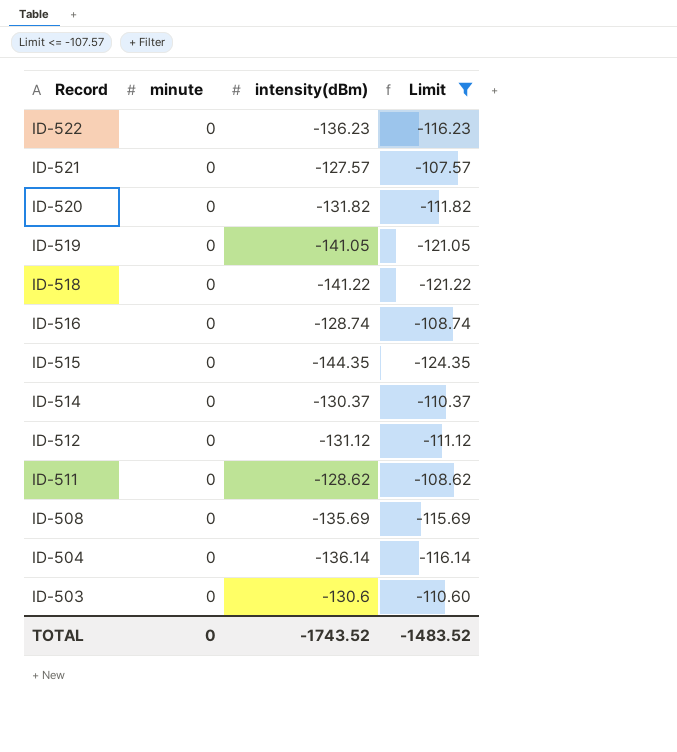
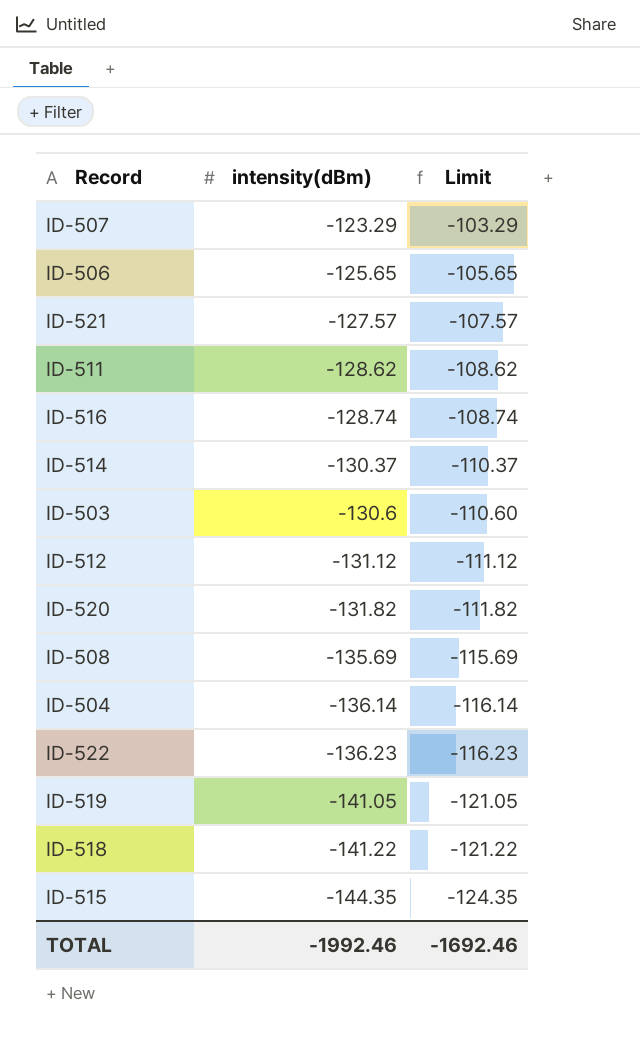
filter: Limit <= -107.57 -> none
row order: Record descending -> intensity(dBm) descending
column minute | position: 2 -> none
TOTAL | intensity(dBm): -1743.52 -> -1992.46
TOTAL | Limit: -1483.52 -> -1692.46

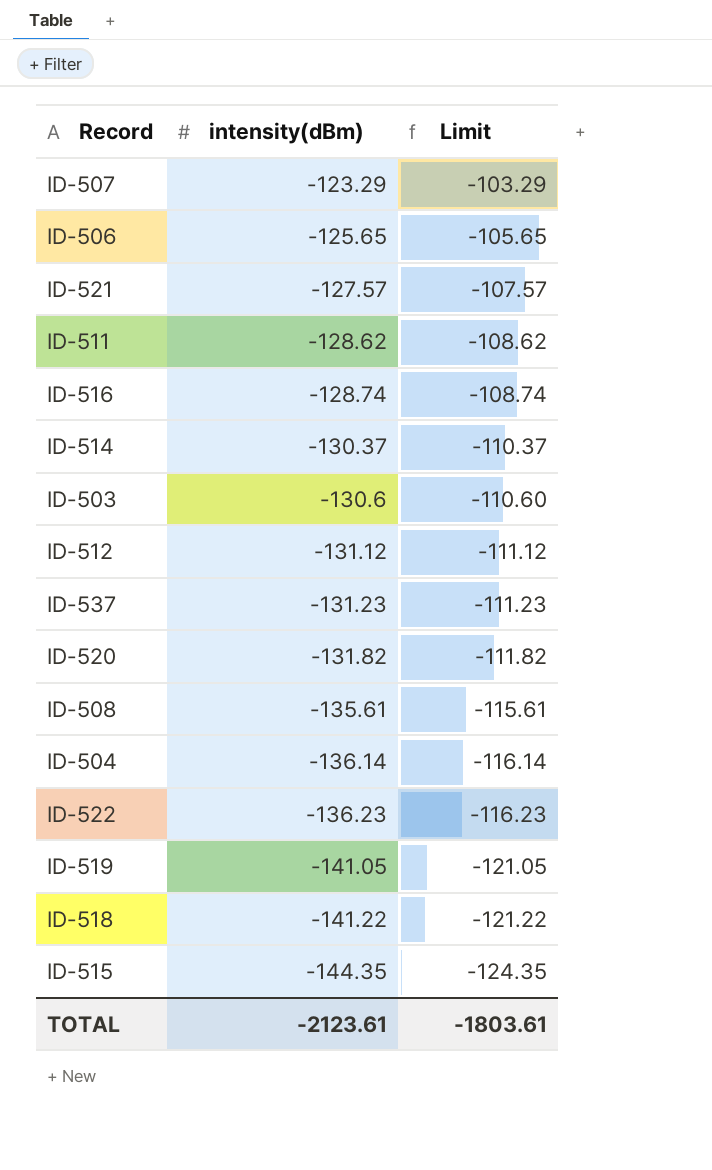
row ID-537: none -> -131.23 | -111.23
ID-508 | intensity(dBm): -135.69 -> -135.61
ID-508 | Limit: -115.69 -> -115.61
TOTAL | intensity(dBm): -1992.46 -> -2123.61
TOTAL | Limit: -1692.46 -> -1803.61

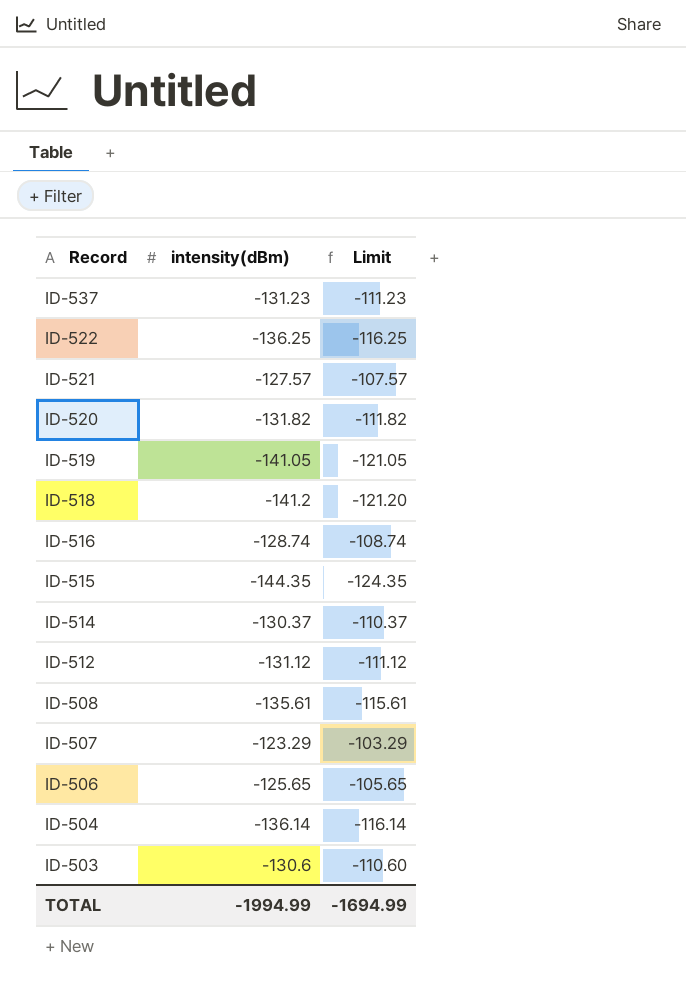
row order: intensity(dBm) descending -> Record descending
row ID-511: -128.62 | -108.62 -> none
ID-522 | intensity(dBm): -136.23 -> -136.25
ID-522 | Limit: -116.23 -> -116.25
ID-518 | intensity(dBm): -141.22 -> -141.2
ID-518 | Limit: -121.22 -> -121.20
TOTAL | intensity(dBm): -2123.61 -> -1994.99
TOTAL | Limit: -1803.61 -> -1694.99

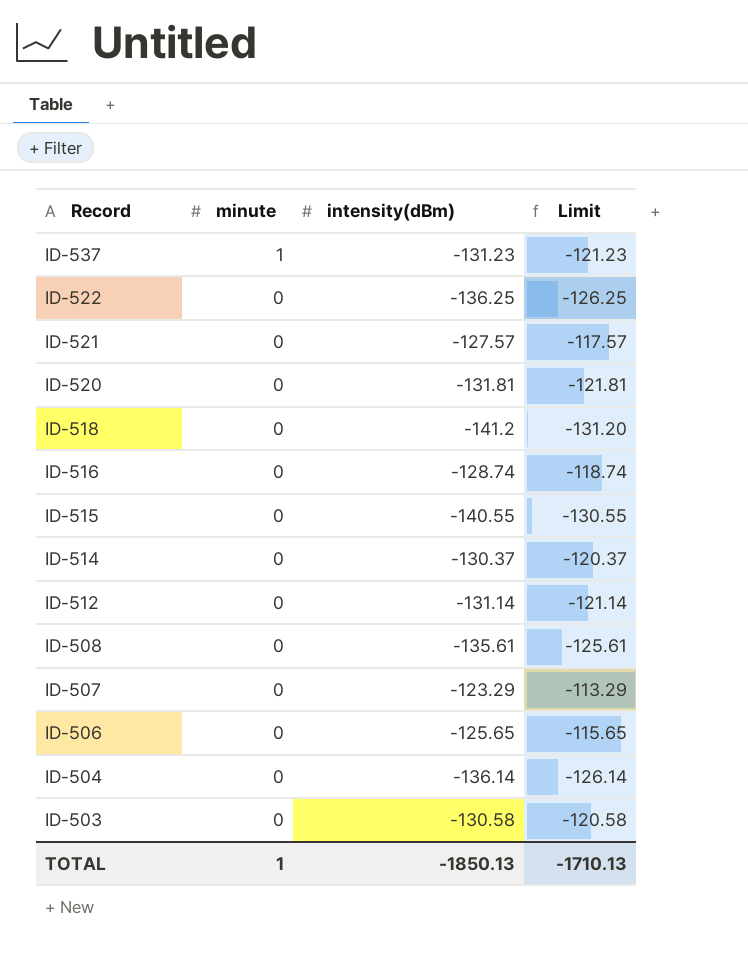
column minute | position: none -> 2
column Limit | formula: [intensity(dBm)] + 20 -> [intensity(dBm)] + 10
row ID-519: -141.05 | -121.05 -> none
ID-520 | intensity(dBm): -131.82 -> -131.81
ID-515 | intensity(dBm): -144.35 -> -140.55
ID-512 | intensity(dBm): -131.12 -> -131.14
ID-503 | intensity(dBm): -130.6 -> -130.58
TOTAL | intensity(dBm): -1994.99 -> -1850.13
TOTAL | Limit: -1694.99 -> -1710.13

